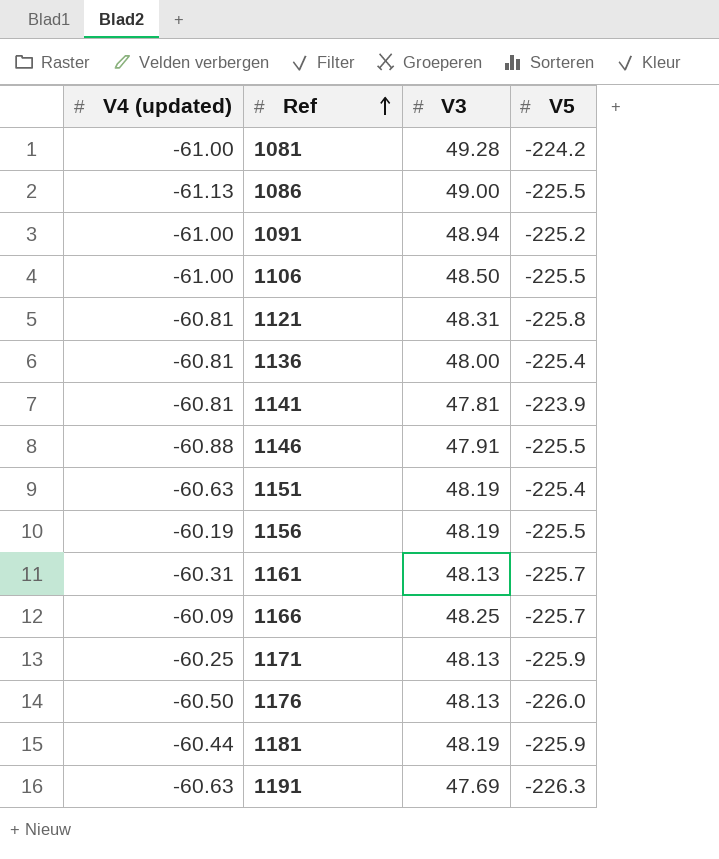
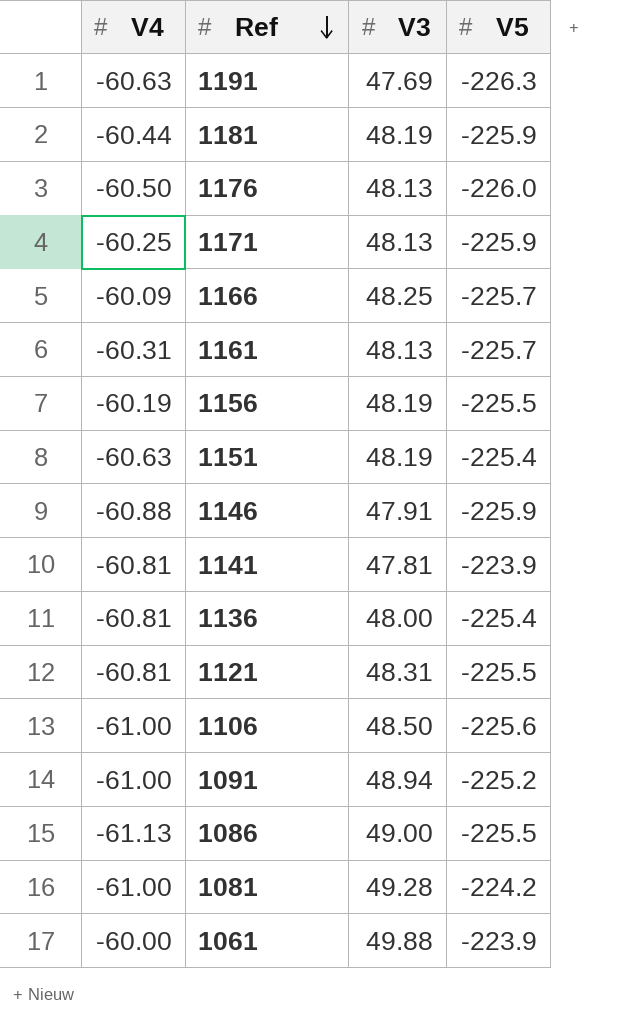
row order: Ref ascending -> Ref descending
column name: V4 (updated) -> V4
1146 | V5: -225.5 -> -225.9
1121 | V5: -225.8 -> -225.5
1106 | V5: -225.5 -> -225.6
row 1061: none -> -60.00 | 49.88 | -223.9

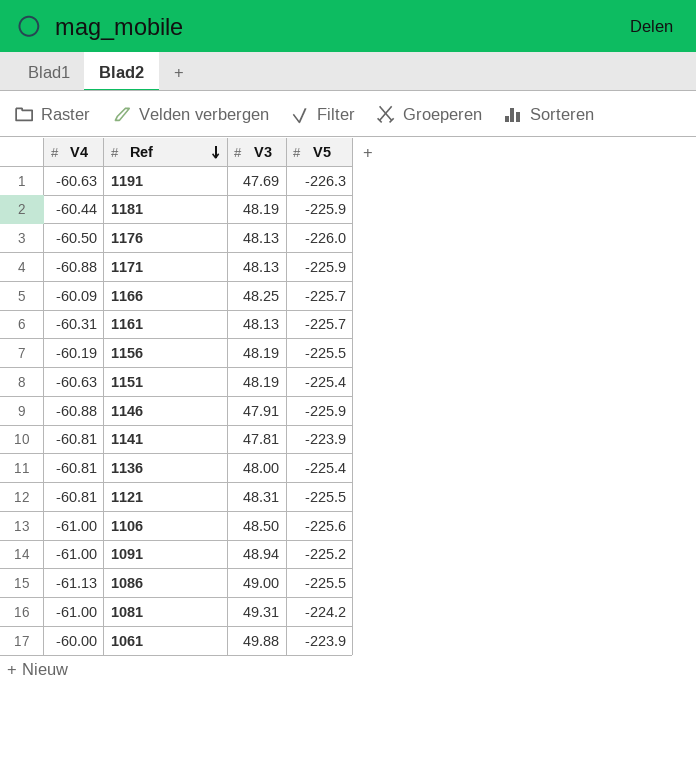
1171 | V4: -60.25 -> -60.88
1081 | V3: 49.28 -> 49.31

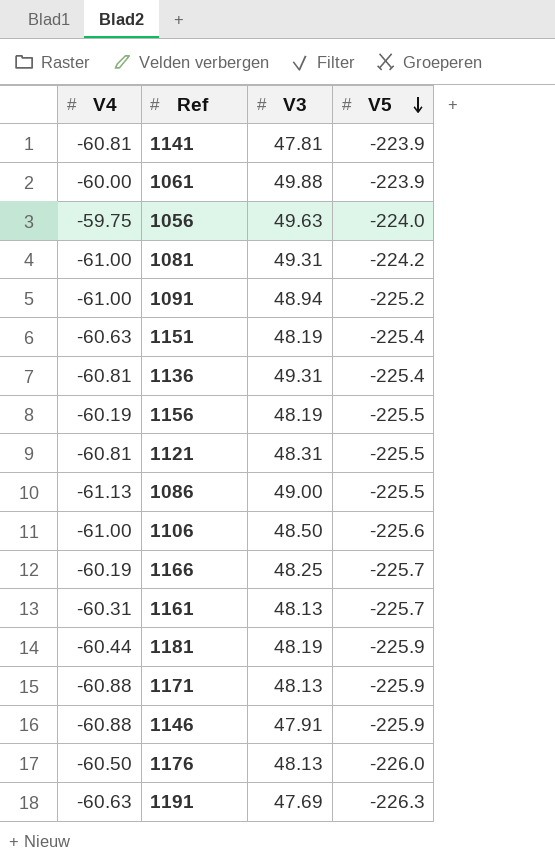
row order: Ref descending -> V5 descending
row 1056: none -> -59.75 | 49.63 | -224.0
1136 | V3: 48.00 -> 49.31
1166 | V4: -60.09 -> -60.19

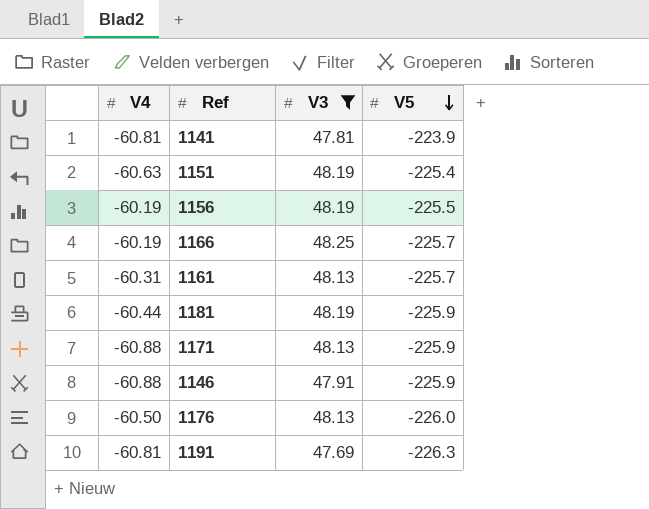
filter: none -> V3 <= 48.25
1191 | V4: -60.63 -> -60.81

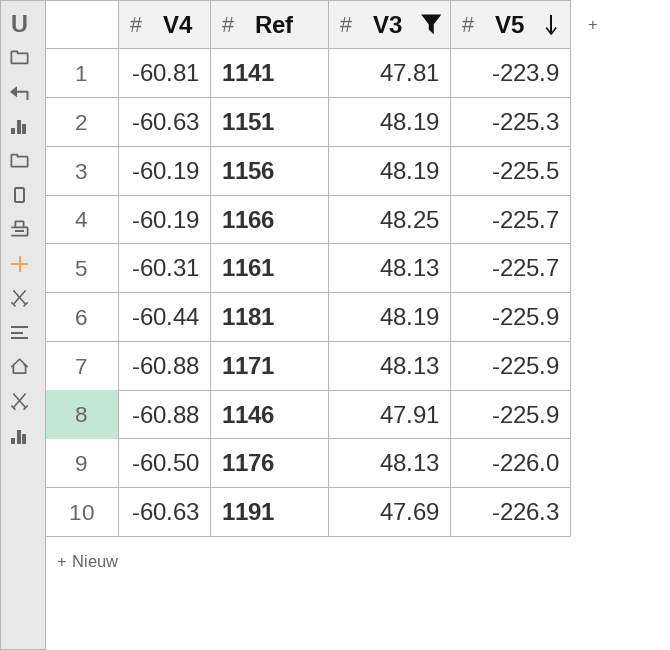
1151 | V5: -225.4 -> -225.3
1191 | V4: -60.81 -> -60.63

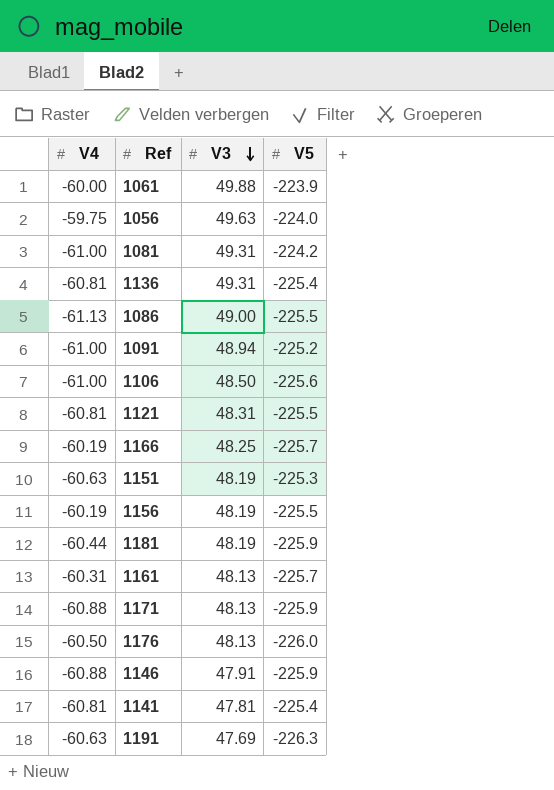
filter: V3 <= 48.25 -> none
row order: V5 descending -> V3 descending
1141 | V5: -223.9 -> -225.4

